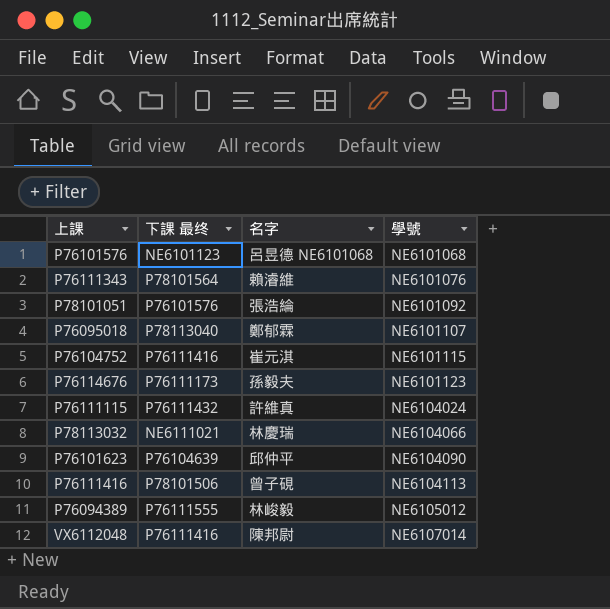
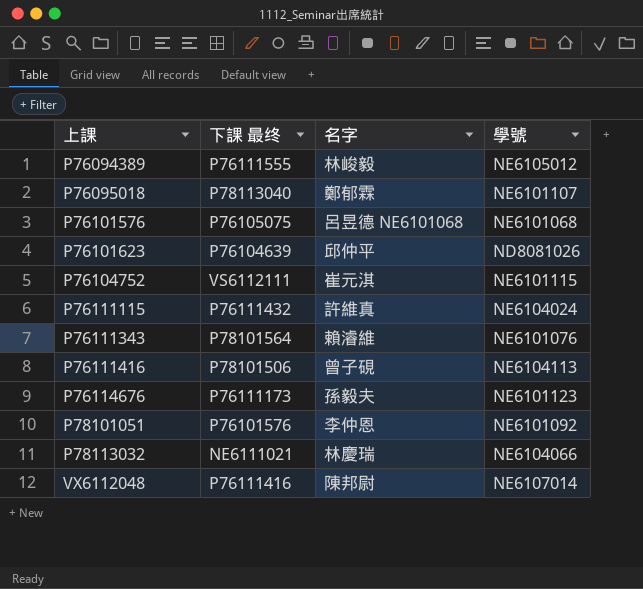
row order: 學號 ascending -> 上課 ascending
P76101576 | 下課 最终: NE6101123 -> P76105075
P76101623 | 學號: NE6104090 -> ND8081026
P76104752 | 下課 最终: P76111416 -> VS6112111
P78101051 | 名字: 張浩綸 -> 李仲恩

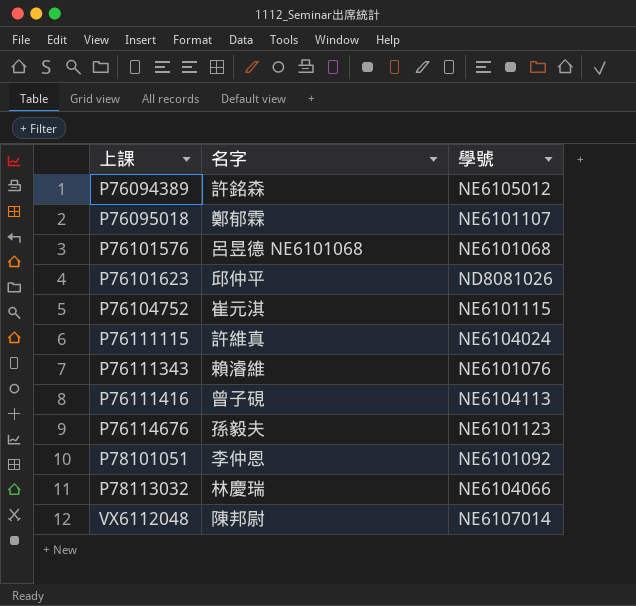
column 下課 最终 | position: 2 -> none
P76094389 | 名字: 林峻毅 -> 許銘森

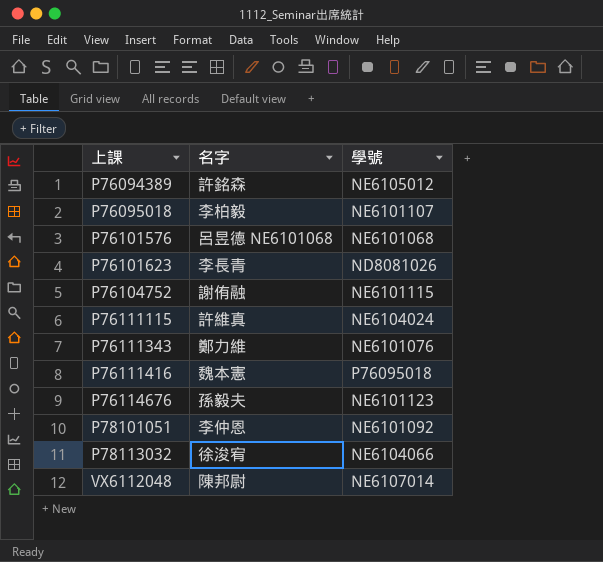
P76095018 | 名字: 鄭郁霖 -> 李柏毅
P76101623 | 名字: 邱仲平 -> 李長青
P76104752 | 名字: 崔元淇 -> 謝侑融
P76111343 | 名字: 賴濬維 -> 鄭力維
P76111416 | 名字: 曾子硯 -> 魏本憲
P76111416 | 學號: NE6104113 -> P76095018
P78113032 | 名字: 林慶瑞 -> 徐浚宥

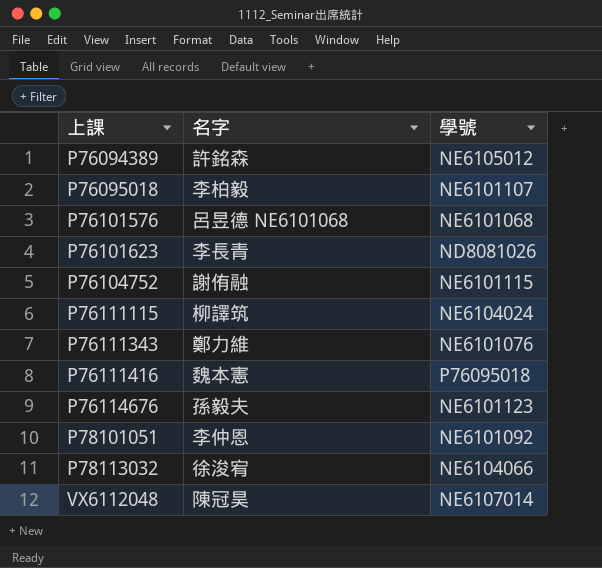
P76111115 | 名字: 許維真 -> 柳譯筑
VX6112048 | 名字: 陳邦尉 -> 陳冠昊

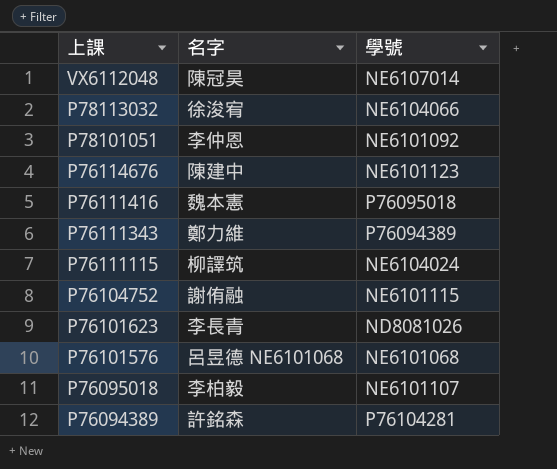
row order: 上課 ascending -> 上課 descending
P76114676 | 名字: 孫毅夫 -> 陳建中
P76111343 | 學號: NE6101076 -> P76094389
P76094389 | 學號: NE6105012 -> P76104281

